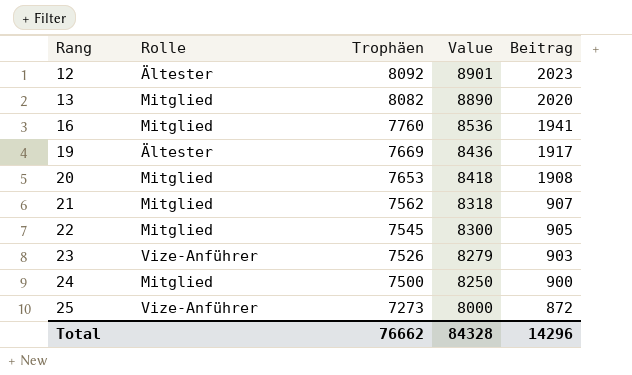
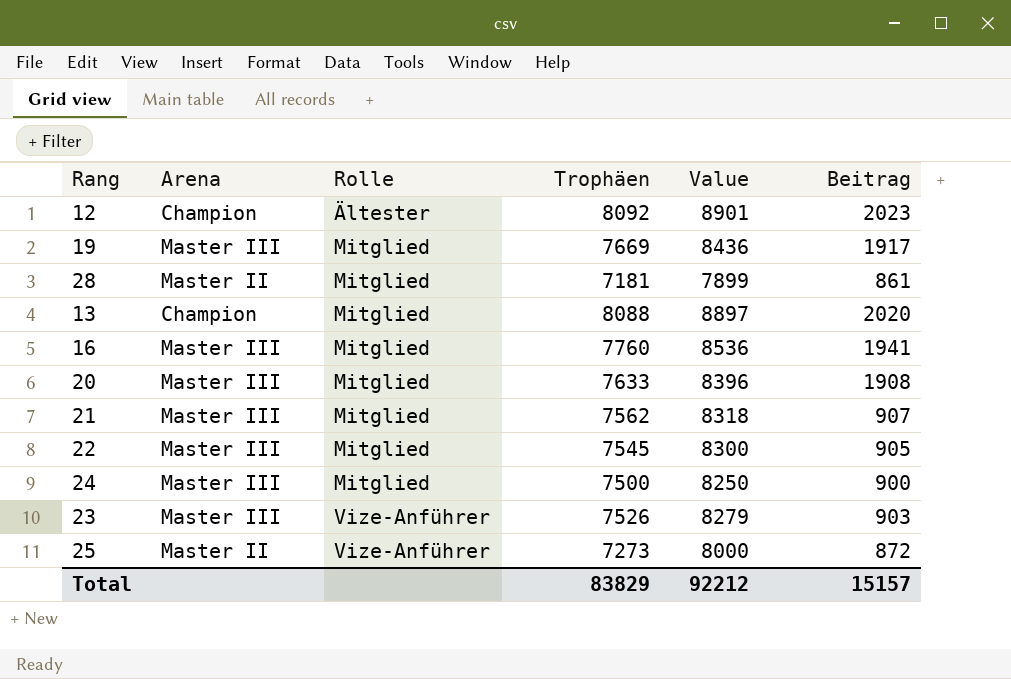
row order: Rang ascending -> Rolle ascending
column Arena | position: none -> 2
19 | Rolle: Ältester -> Mitglied
row 28: none -> Master II | Mitglied | 7181 | 7899 | 861
13 | Trophäen: 8082 -> 8088
13 | Value: 8890 -> 8897
20 | Trophäen: 7653 -> 7633
20 | Value: 8418 -> 8396
Total | Trophäen: 76662 -> 83829
Total | Value: 84328 -> 92212
Total | Beitrag: 14296 -> 15157

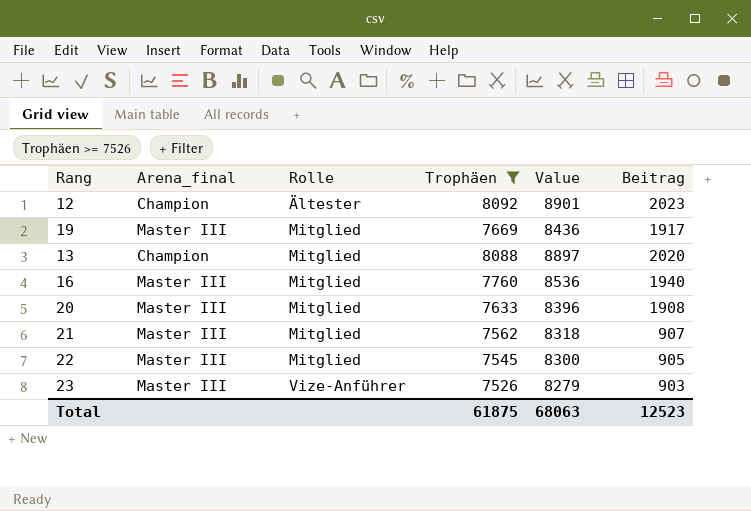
filter: none -> Trophäen >= 7526
column name: Arena -> Arena_final
16 | Beitrag: 1941 -> 1940
Total | Trophäen: 83829 -> 61875
Total | Value: 92212 -> 68063
Total | Beitrag: 15157 -> 12523

